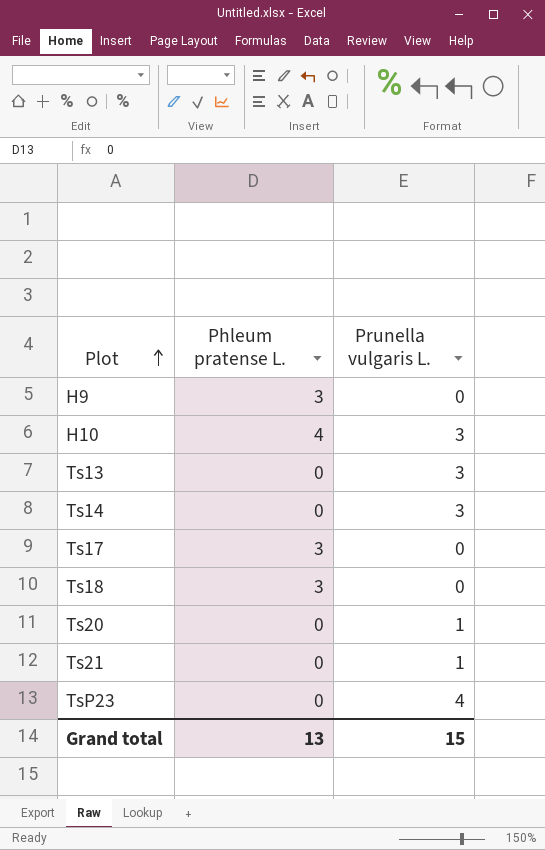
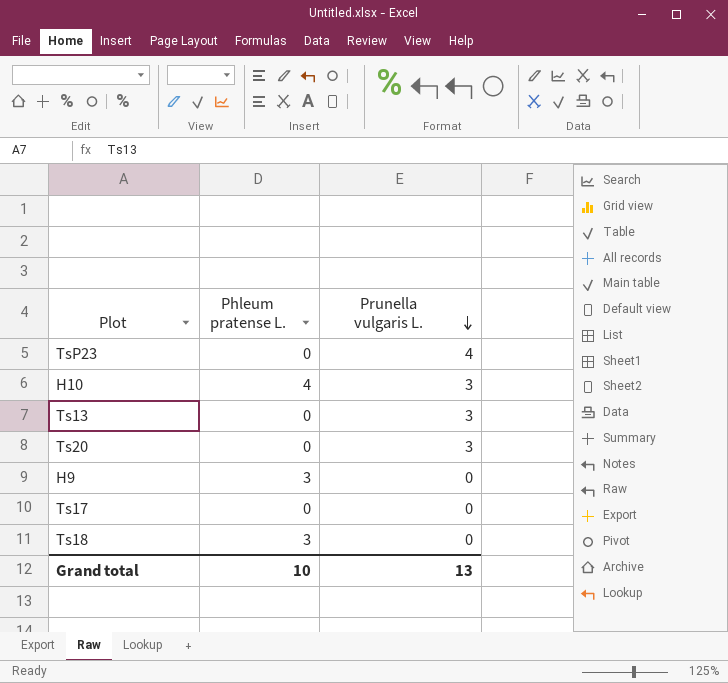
row order: Plot ascending -> Prunella vulgaris L. descending
row Ts14: 0 | 3 -> none
row Ts21: 0 | 1 -> none
Ts20 | Prunella vulgaris L.: 1 -> 3
Ts17 | Phleum pratense L.: 3 -> 0
Grand total | Phleum pratense L.: 13 -> 10
Grand total | Prunella vulgaris L.: 15 -> 13

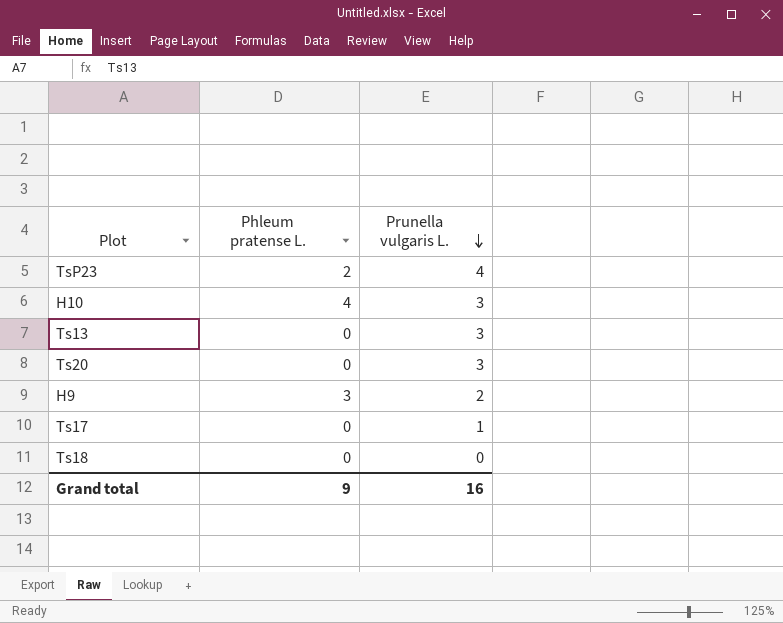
TsP23 | Phleum pratense L.: 0 -> 2
H9 | Prunella vulgaris L.: 0 -> 2
Ts17 | Prunella vulgaris L.: 0 -> 1
Ts18 | Phleum pratense L.: 3 -> 0
Grand total | Phleum pratense L.: 10 -> 9
Grand total | Prunella vulgaris L.: 13 -> 16

